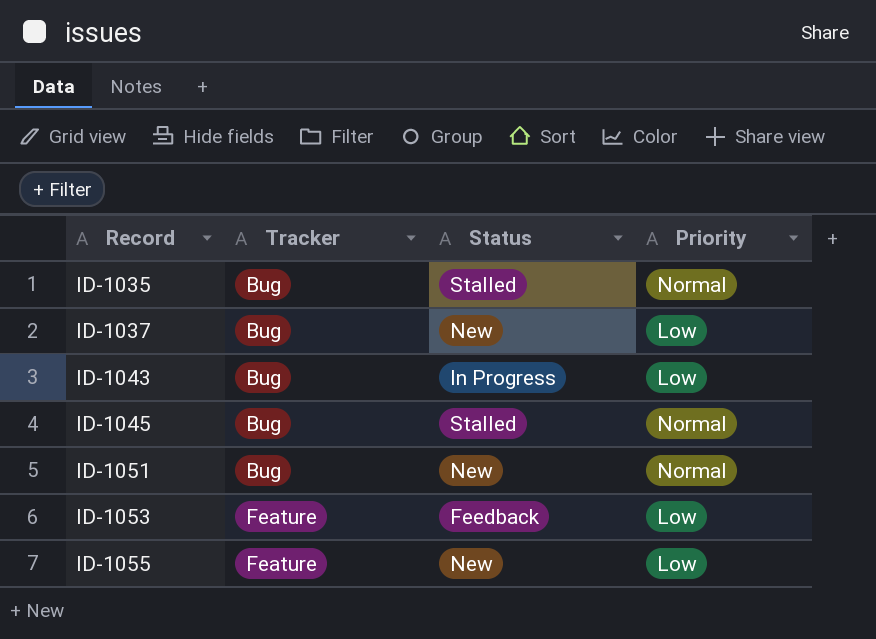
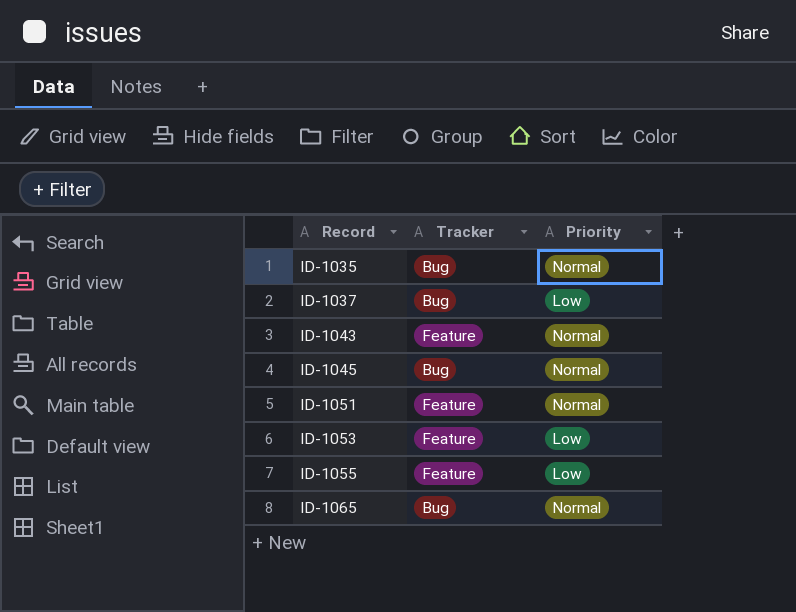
column Status | position: 3 -> none
ID-1043 | Tracker: Bug -> Feature
ID-1043 | Priority: Low -> Normal
ID-1051 | Tracker: Bug -> Feature
row ID-1065: none -> Bug | Normal

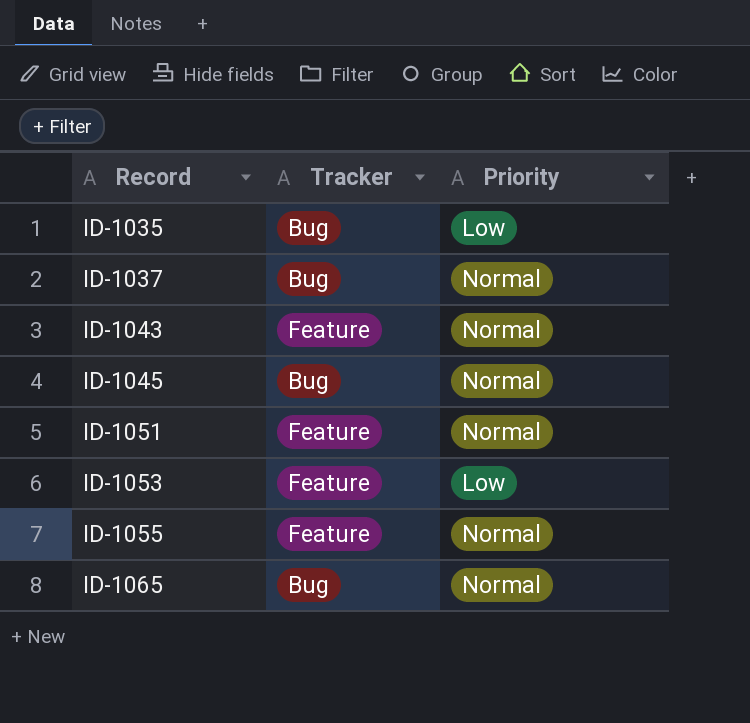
ID-1035 | Priority: Normal -> Low
ID-1037 | Priority: Low -> Normal
ID-1055 | Priority: Low -> Normal

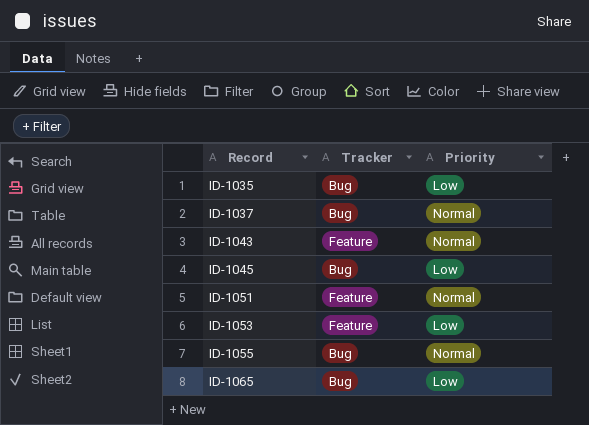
ID-1045 | Priority: Normal -> Low
ID-1055 | Tracker: Feature -> Bug
ID-1065 | Priority: Normal -> Low

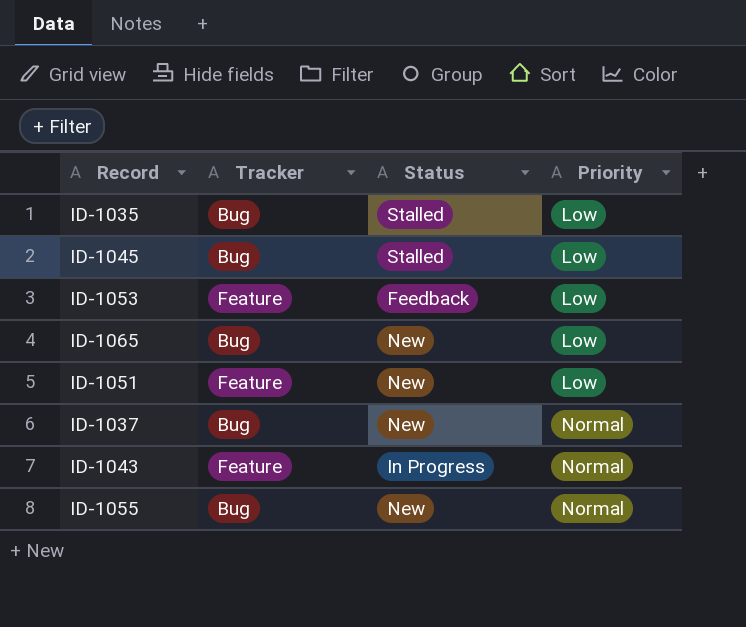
row order: Record ascending -> Priority ascending
column Status | position: none -> 3
ID-1051 | Priority: Normal -> Low

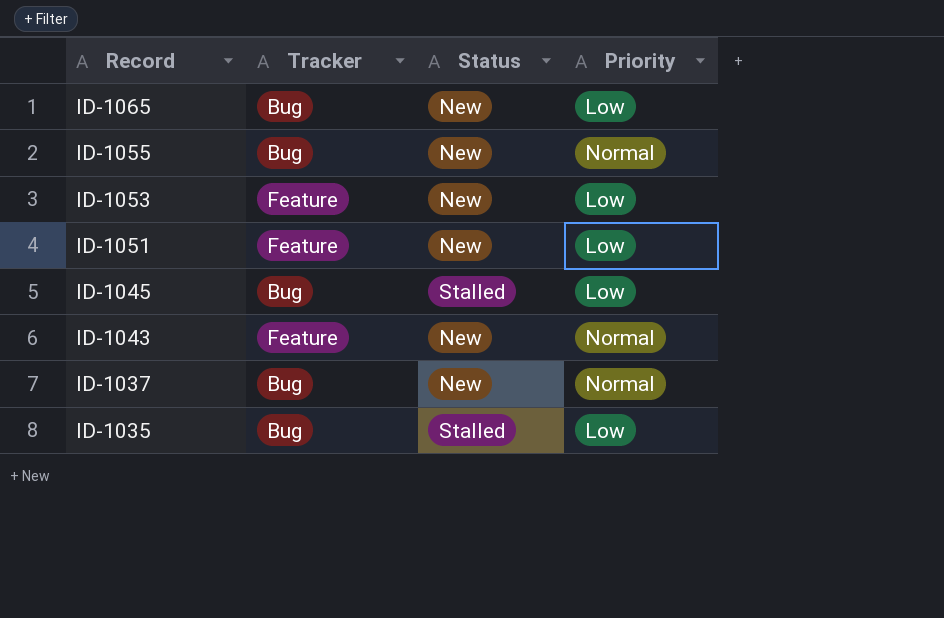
row order: Priority ascending -> Record descending
ID-1053 | Status: Feedback -> New
ID-1043 | Status: In Progress -> New

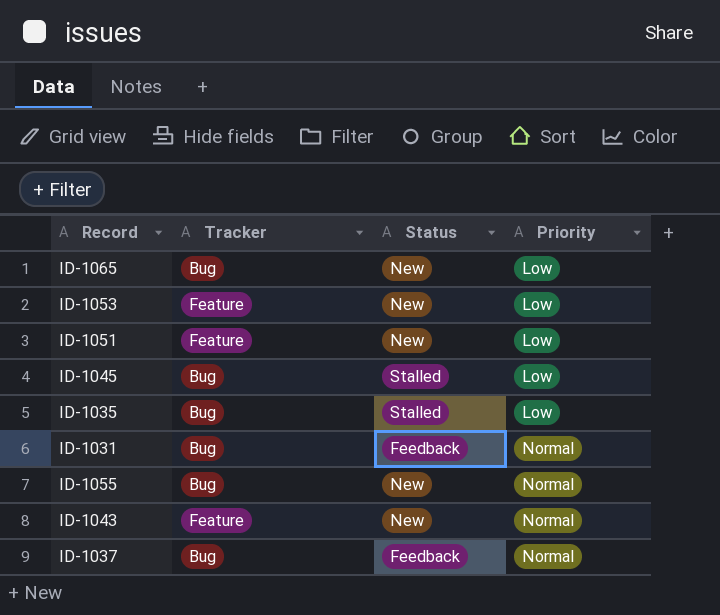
row order: Record descending -> Priority ascending
row ID-1031: none -> Bug | Feedback | Normal
ID-1037 | Status: New -> Feedback

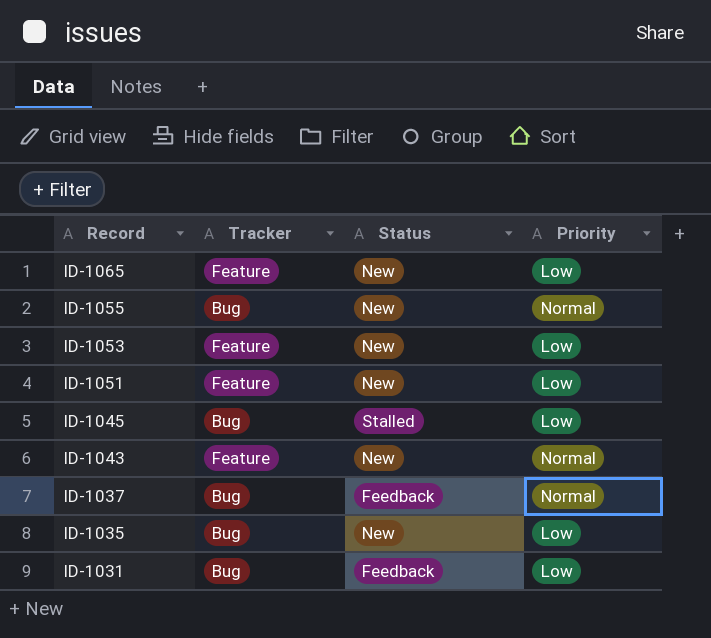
row order: Priority ascending -> Record descending
ID-1065 | Tracker: Bug -> Feature
ID-1035 | Status: Stalled -> New
ID-1031 | Priority: Normal -> Low

